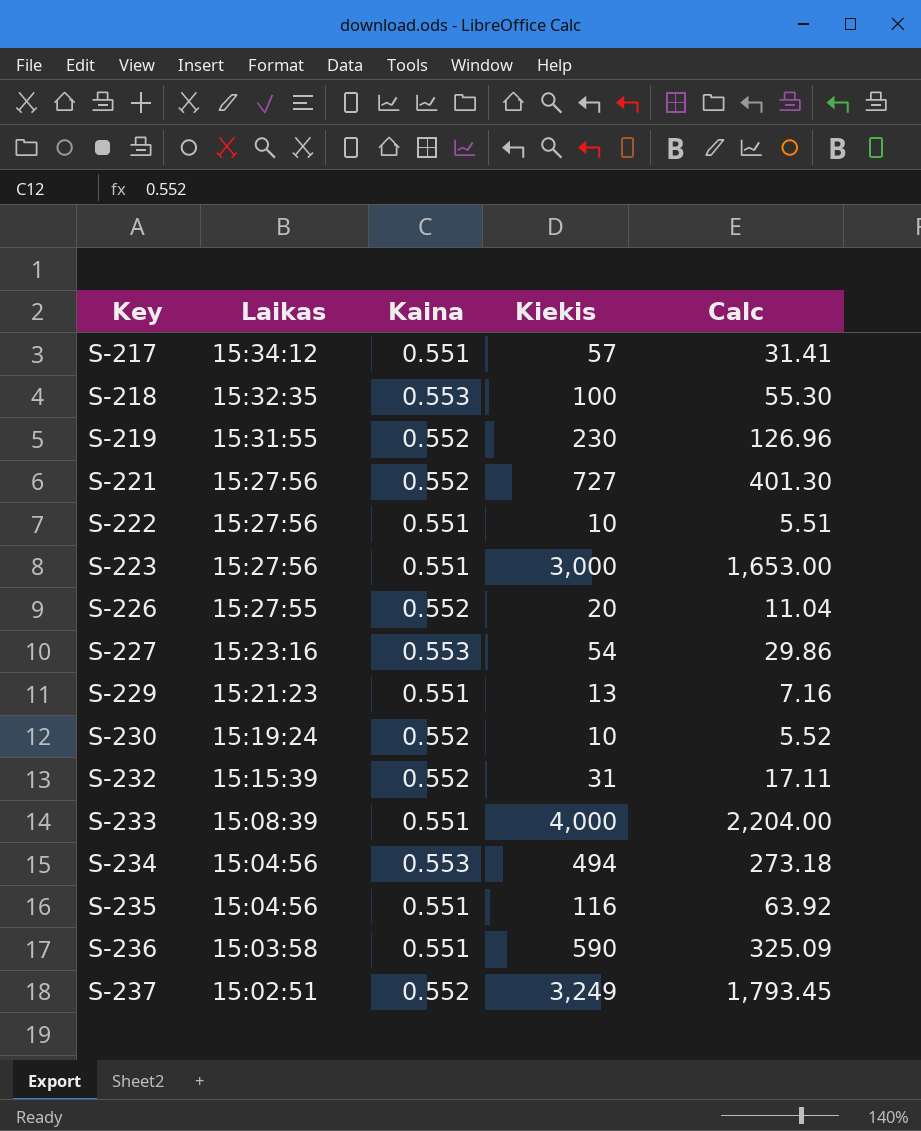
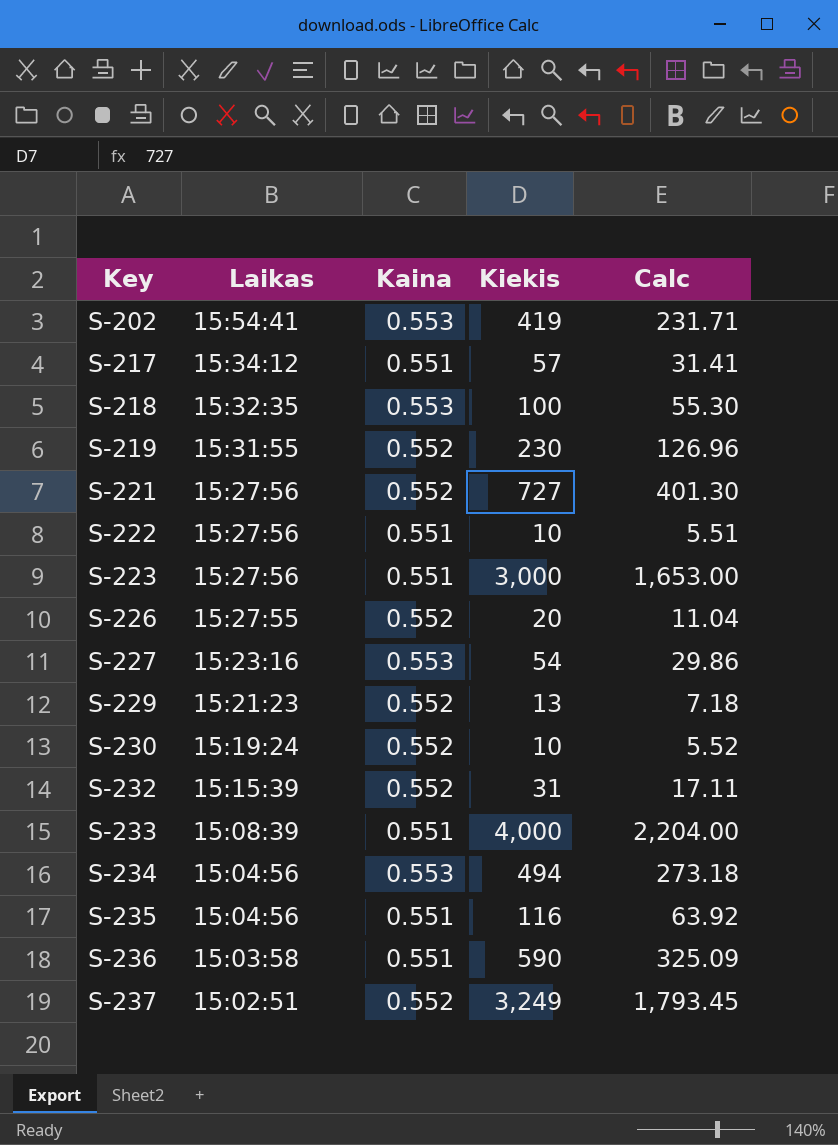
row S-202: none -> 15:54:41 | 0.553 | 419 | 231.71
S-229 | Kaina: 0.551 -> 0.552
S-229 | Calc: 7.16 -> 7.18

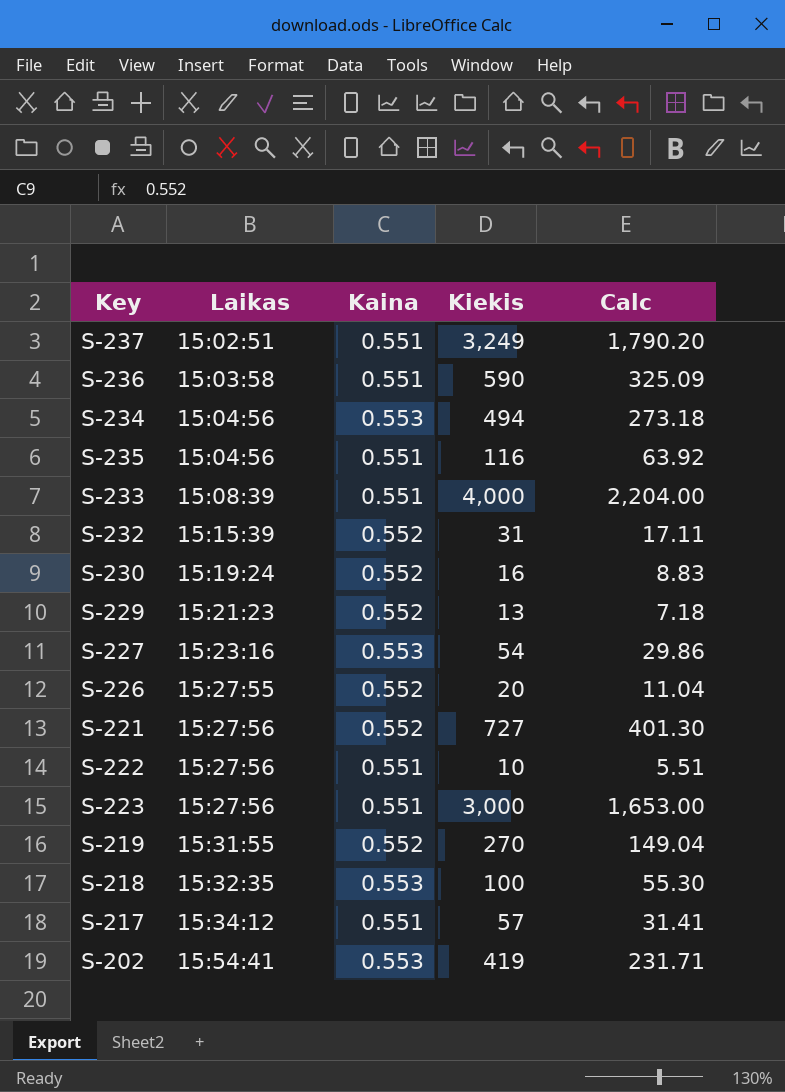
row order: Key ascending -> Laikas ascending
S-237 | Kaina: 0.552 -> 0.551
S-237 | Calc: 1,793.45 -> 1,790.20
S-230 | Kiekis: 10 -> 16
S-230 | Calc: 5.52 -> 8.83
S-219 | Kiekis: 230 -> 270
S-219 | Calc: 126.96 -> 149.04

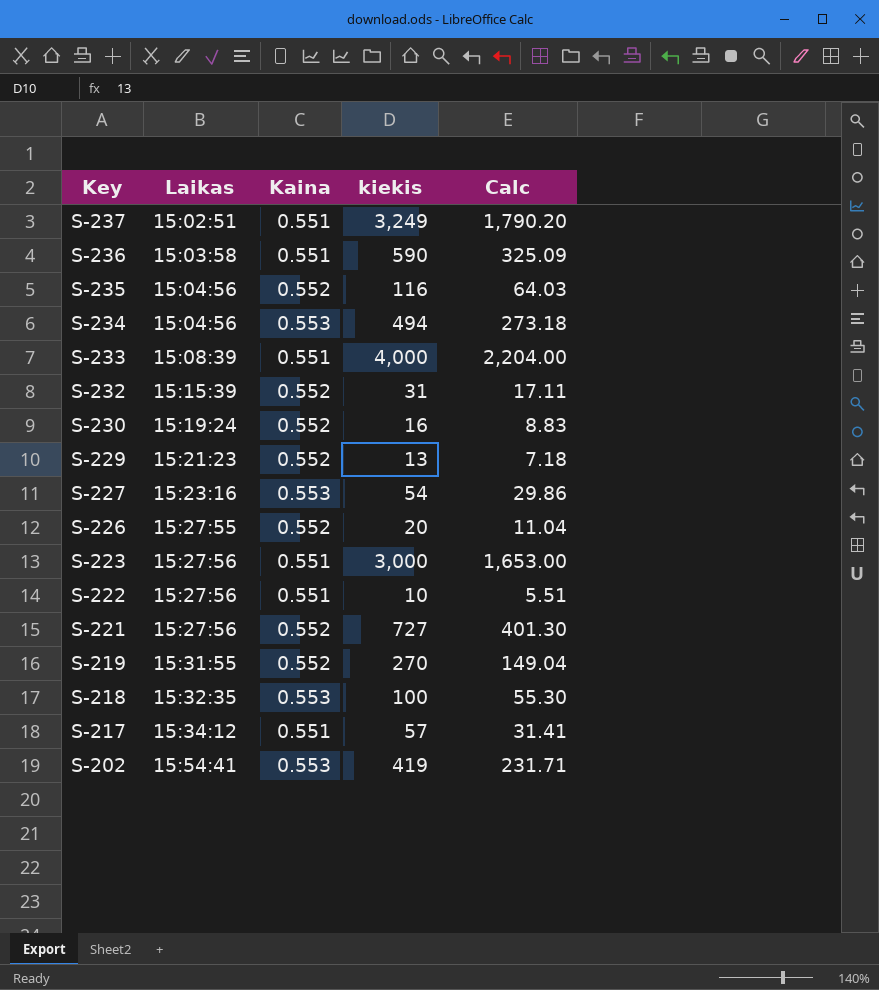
row order: Laikas ascending -> Key descending
column name: Kiekis -> kiekis
S-235 | Kaina: 0.551 -> 0.552
S-235 | Calc: 63.92 -> 64.03

